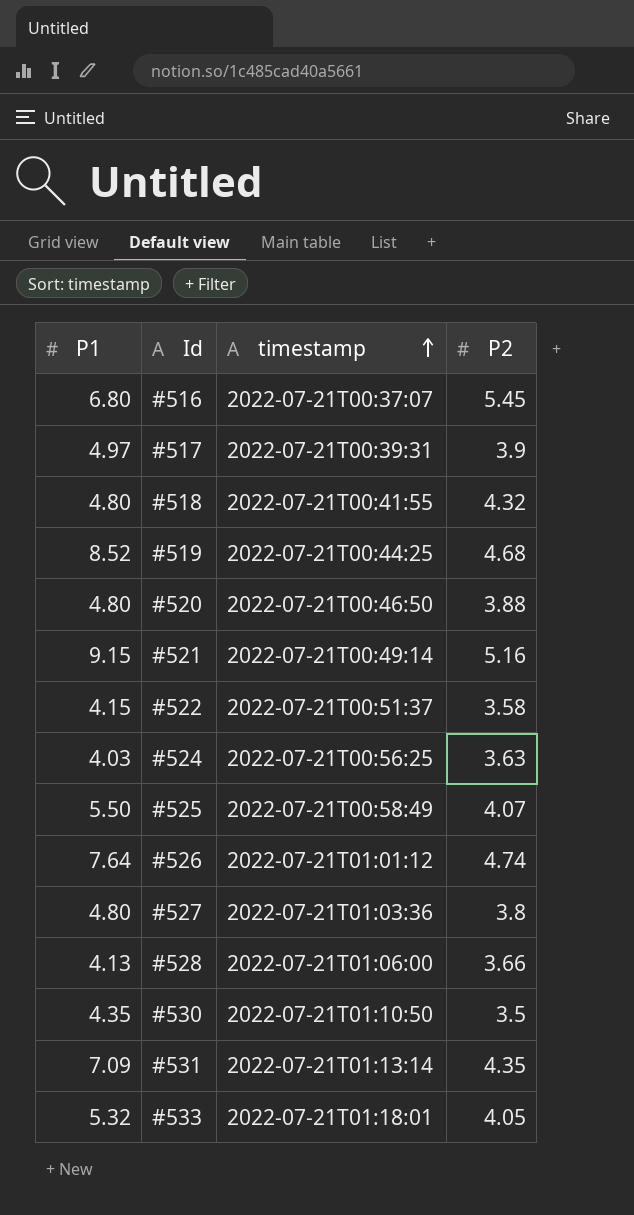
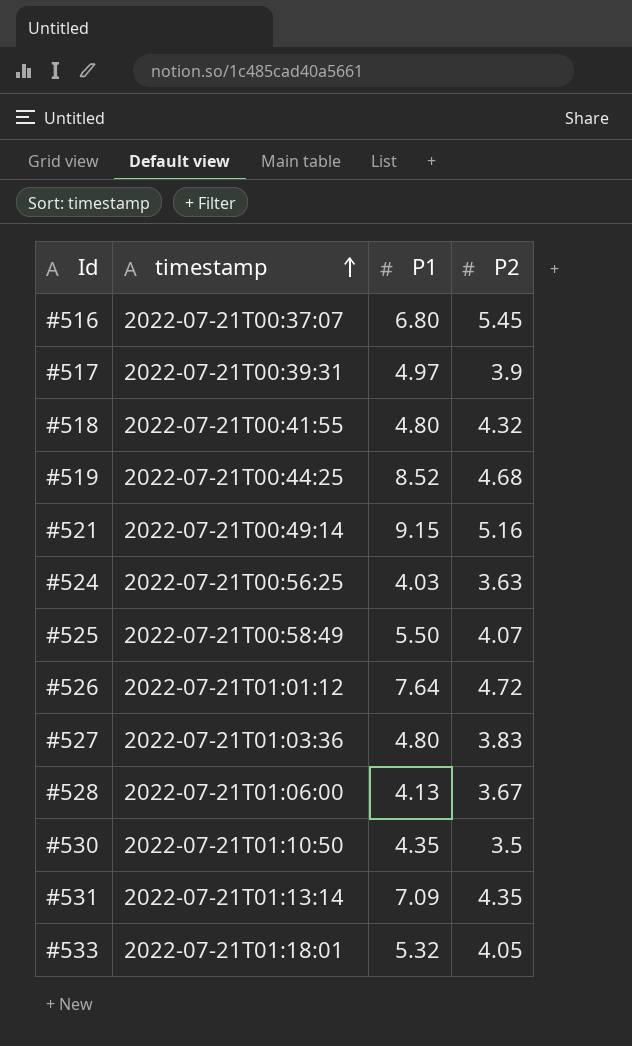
column P1 | position: 1 -> 3
row #520: 4.80 | 2022-07-21T00:46:50 | 3.88 -> none
row #522: 4.15 | 2022-07-21T00:51:37 | 3.58 -> none
#526 | P2: 4.74 -> 4.72
#527 | P2: 3.8 -> 3.83
#528 | P2: 3.66 -> 3.67

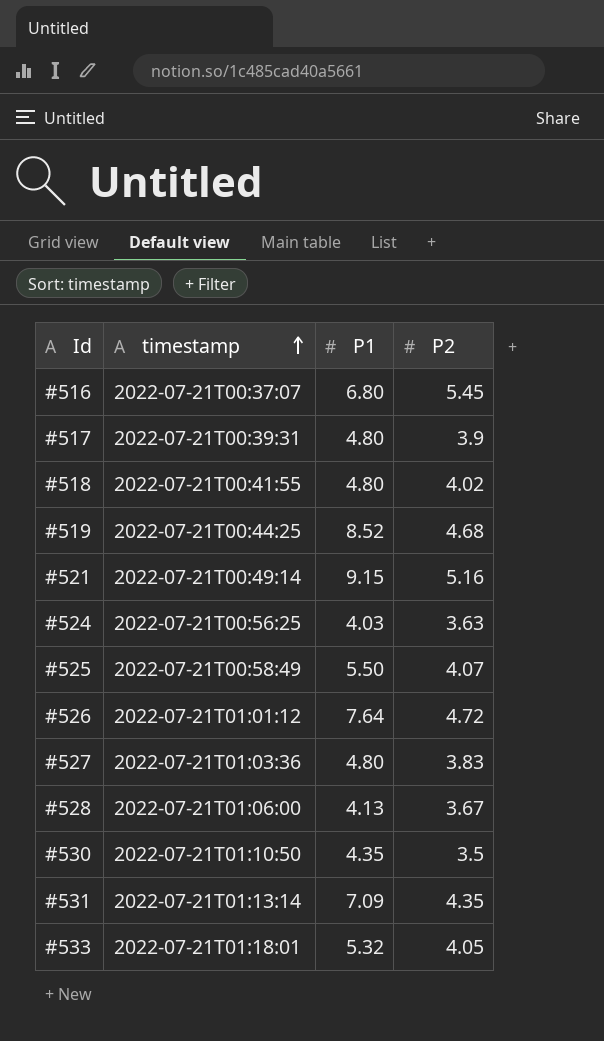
#517 | P1: 4.97 -> 4.80
#518 | P2: 4.32 -> 4.02

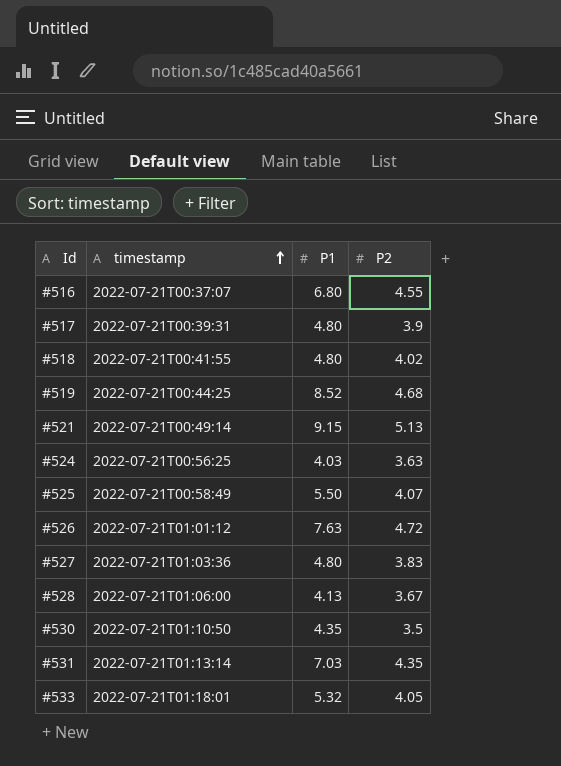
#516 | P2: 5.45 -> 4.55
#521 | P2: 5.16 -> 5.13
#526 | P1: 7.64 -> 7.63
#531 | P1: 7.09 -> 7.03

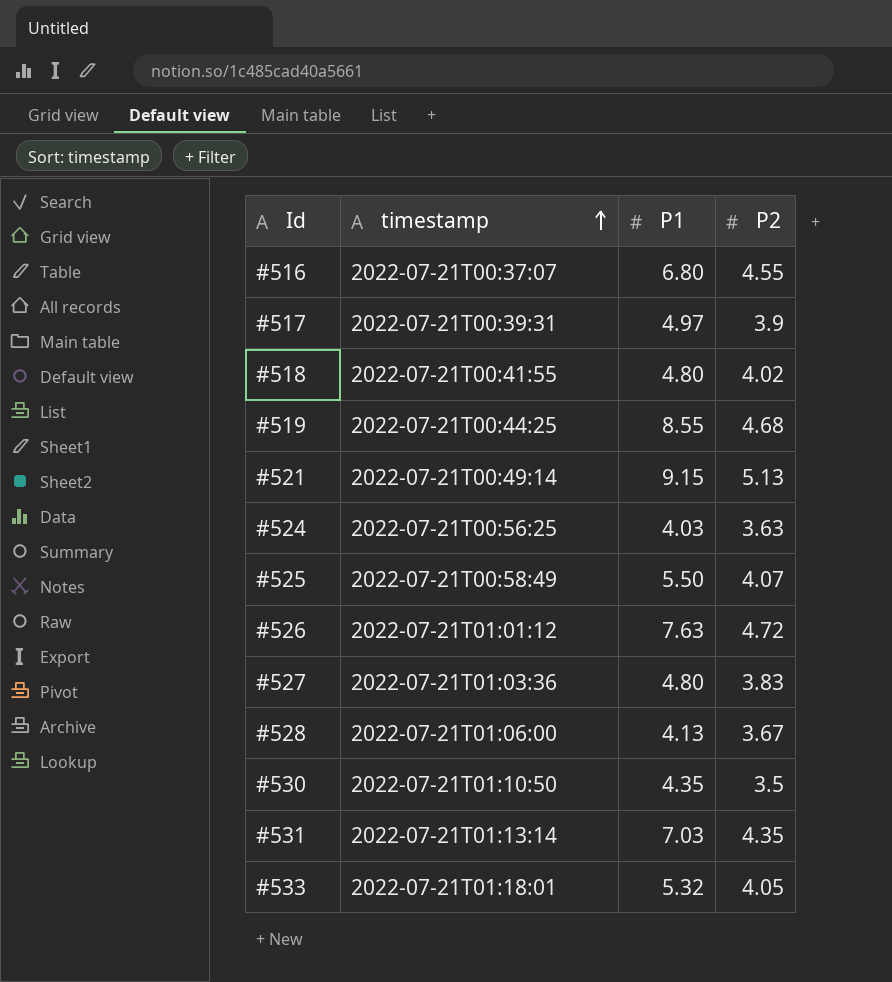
#517 | P1: 4.80 -> 4.97
#519 | P1: 8.52 -> 8.55

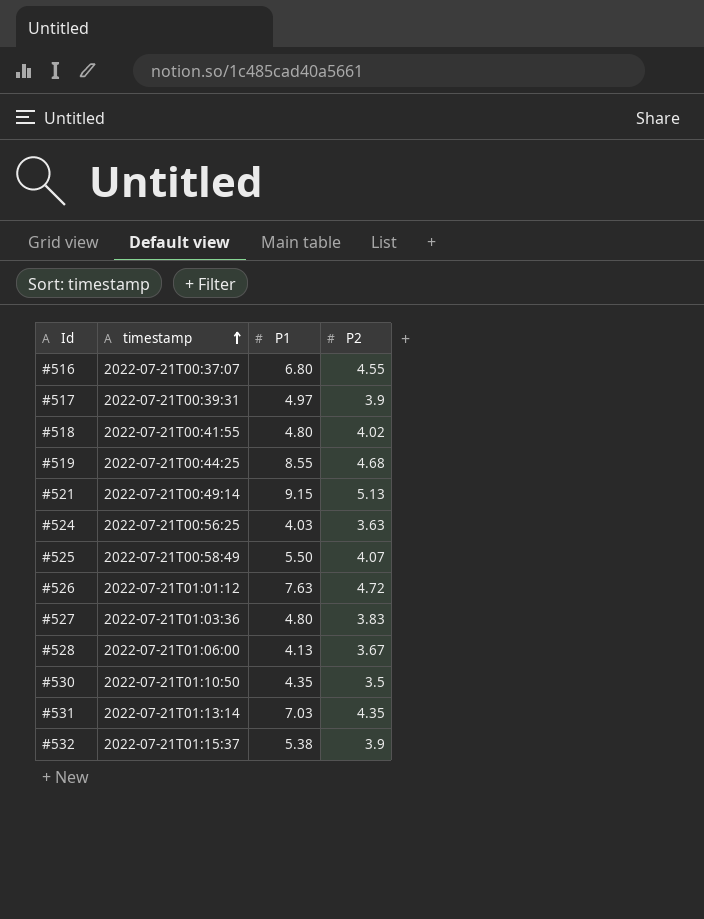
row #533: 2022-07-21T01:18:01 | 5.32 | 4.05 -> none
row #532: none -> 2022-07-21T01:15:37 | 5.38 | 3.9

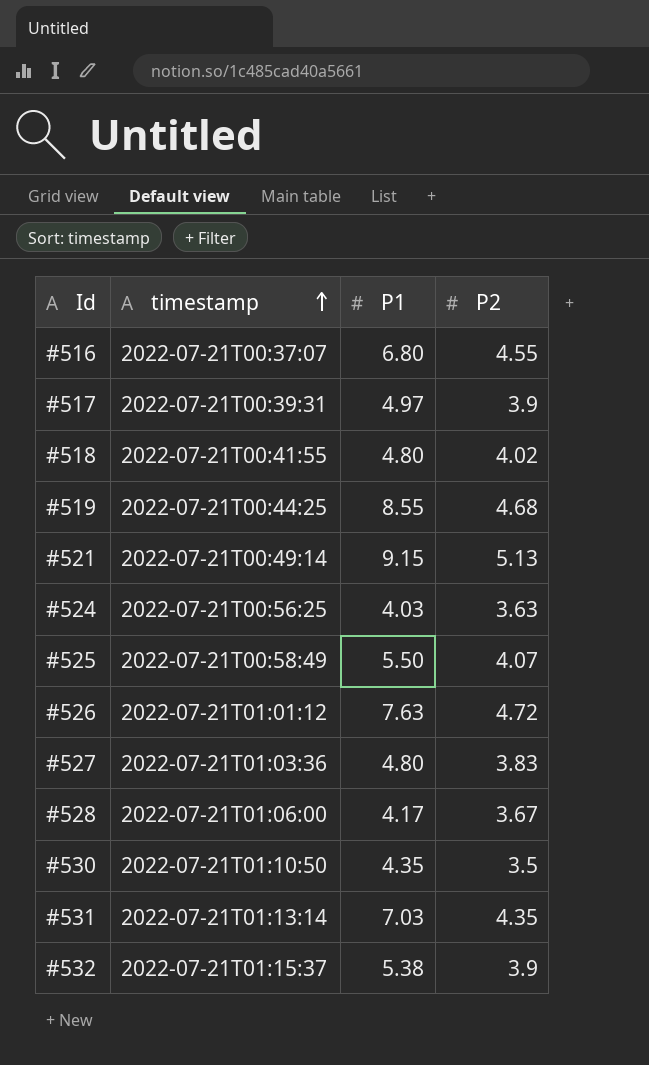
#528 | P1: 4.13 -> 4.17

